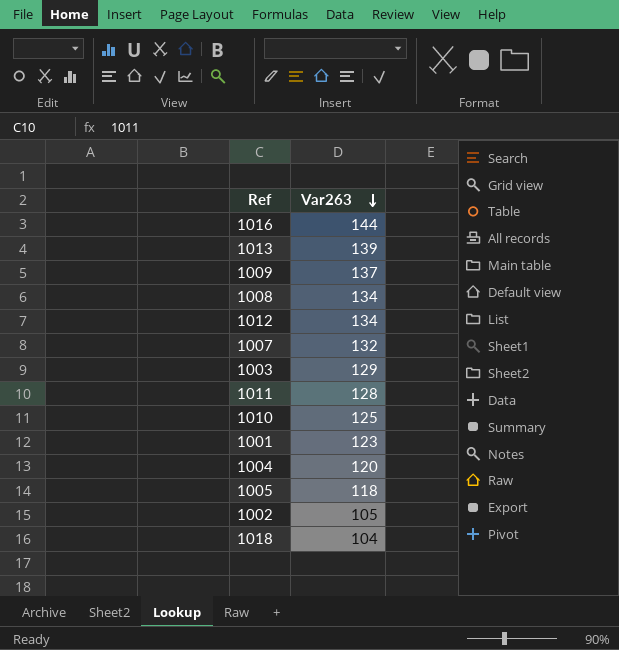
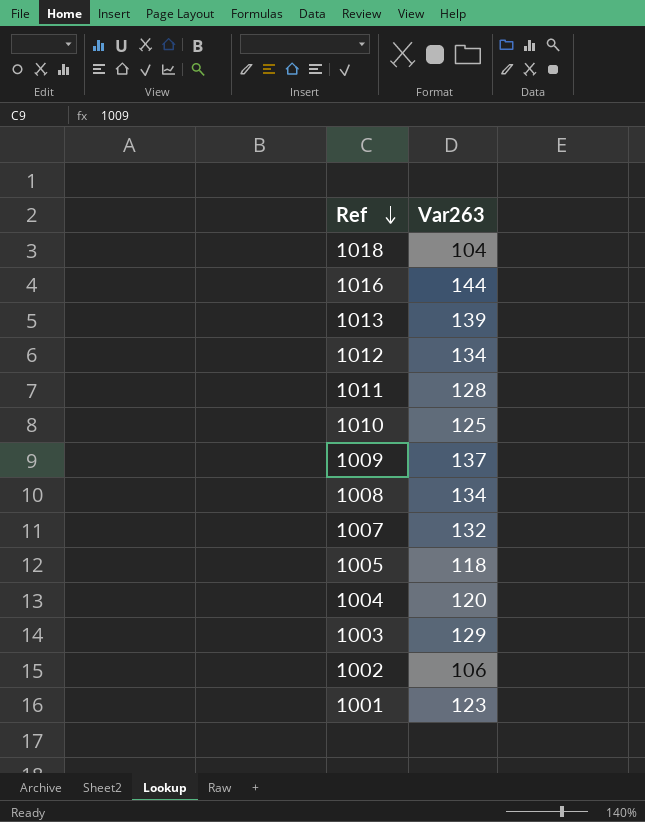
row order: Var263 descending -> Ref descending
1002 | Var263: 105 -> 106

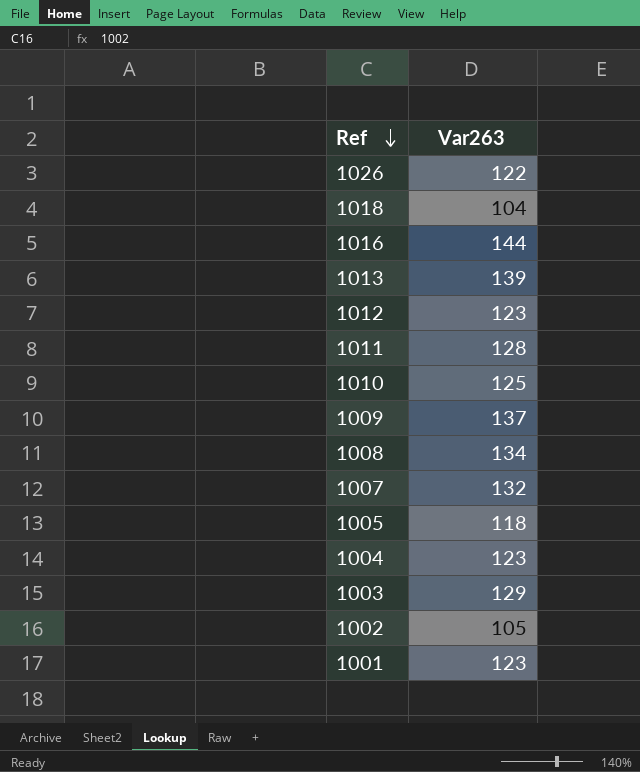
row 1026: none -> 122
1012 | Var263: 134 -> 123
1004 | Var263: 120 -> 123
1002 | Var263: 106 -> 105

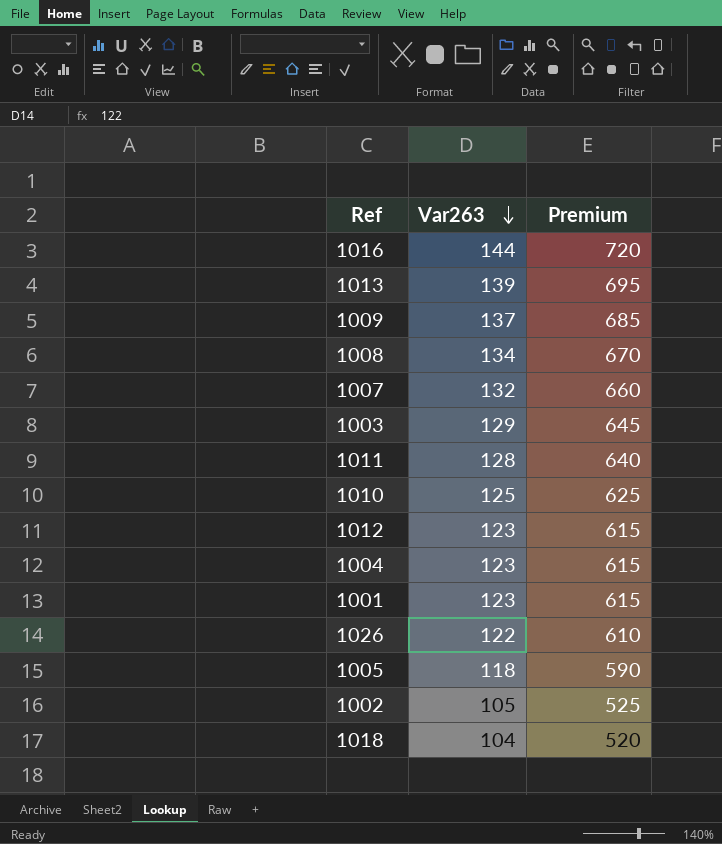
row order: Ref descending -> Var263 descending
column Premium | formula: none -> [Var263] * 5

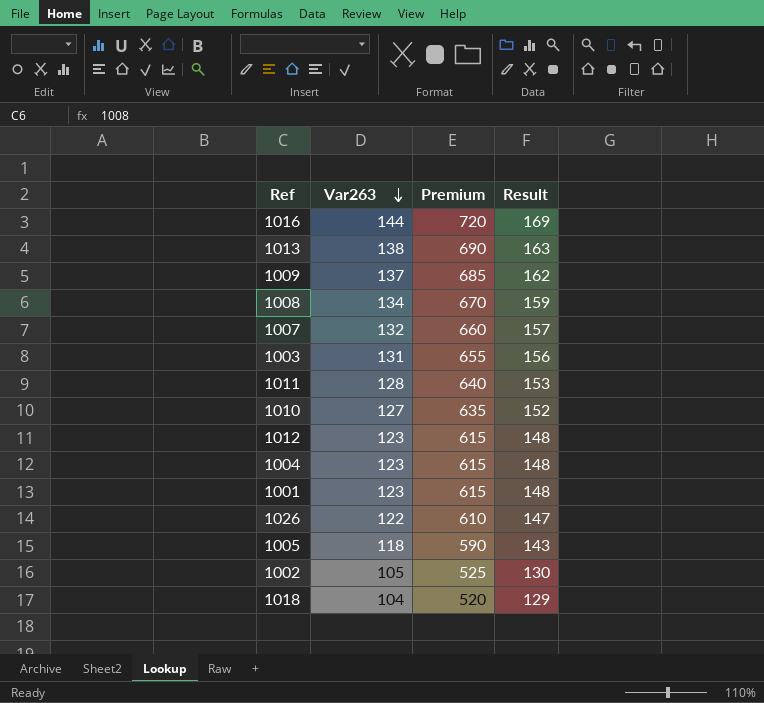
column Result | formula: none -> [Var263] + 25
1013 | Var263: 139 -> 138
1013 | Premium: 695 -> 690
1003 | Var263: 129 -> 131
1003 | Premium: 645 -> 655
1010 | Var263: 125 -> 127
1010 | Premium: 625 -> 635

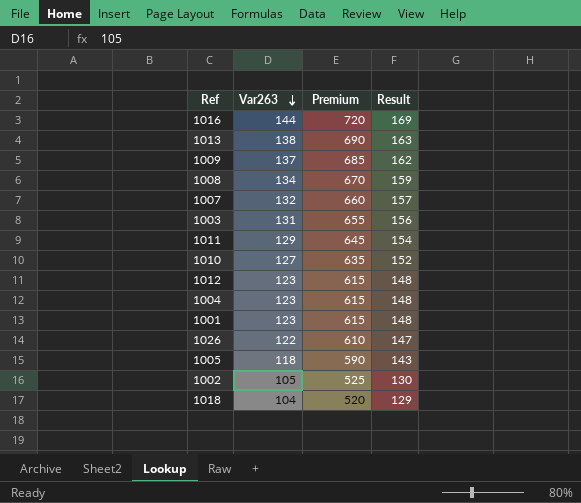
1011 | Var263: 128 -> 129
1011 | Premium: 640 -> 645
1011 | Result: 153 -> 154

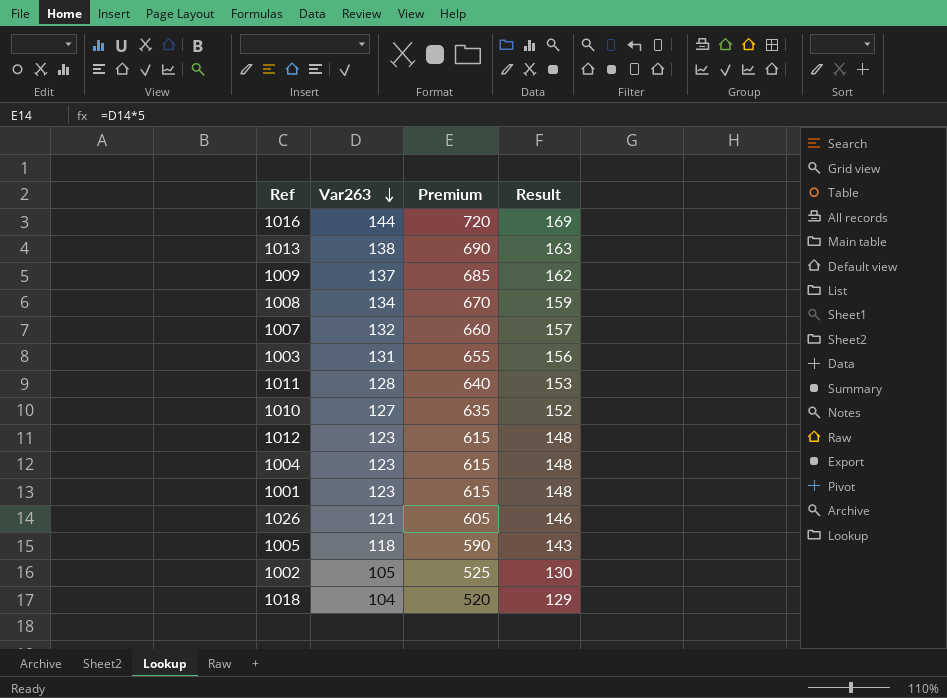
1011 | Var263: 129 -> 128
1011 | Premium: 645 -> 640
1011 | Result: 154 -> 153
1026 | Var263: 122 -> 121
1026 | Premium: 610 -> 605
1026 | Result: 147 -> 146

